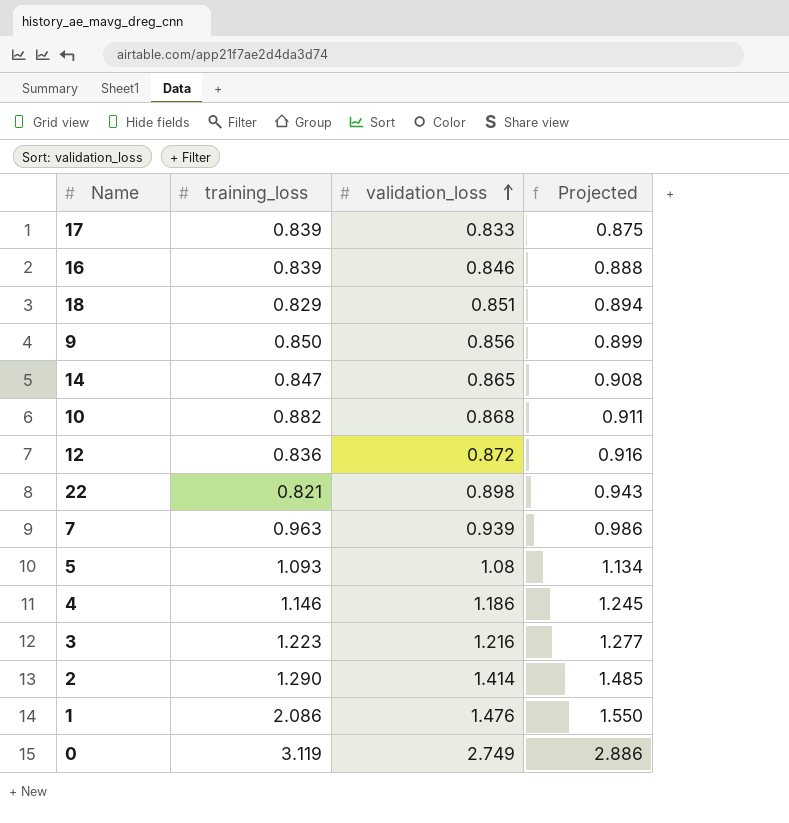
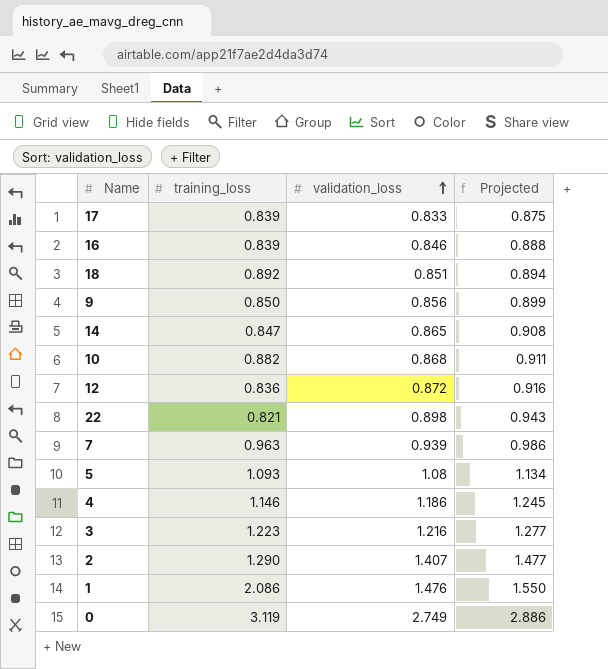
18 | training_loss: 0.829 -> 0.892
2 | validation_loss: 1.414 -> 1.407
2 | Projected: 1.485 -> 1.477

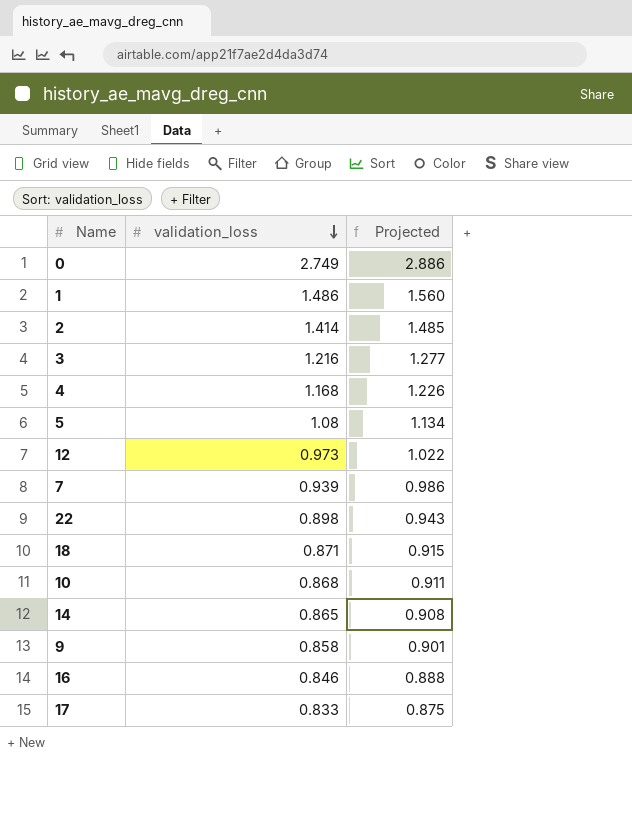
row order: validation_loss ascending -> validation_loss descending
column training_loss | position: 2 -> none
1 | validation_loss: 1.476 -> 1.486
1 | Projected: 1.550 -> 1.560
2 | validation_loss: 1.407 -> 1.414
2 | Projected: 1.477 -> 1.485
4 | validation_loss: 1.186 -> 1.168
4 | Projected: 1.245 -> 1.226
12 | validation_loss: 0.872 -> 0.973
12 | Projected: 0.916 -> 1.022
18 | validation_loss: 0.851 -> 0.871
18 | Projected: 0.894 -> 0.915
9 | validation_loss: 0.856 -> 0.858
9 | Projected: 0.899 -> 0.901

